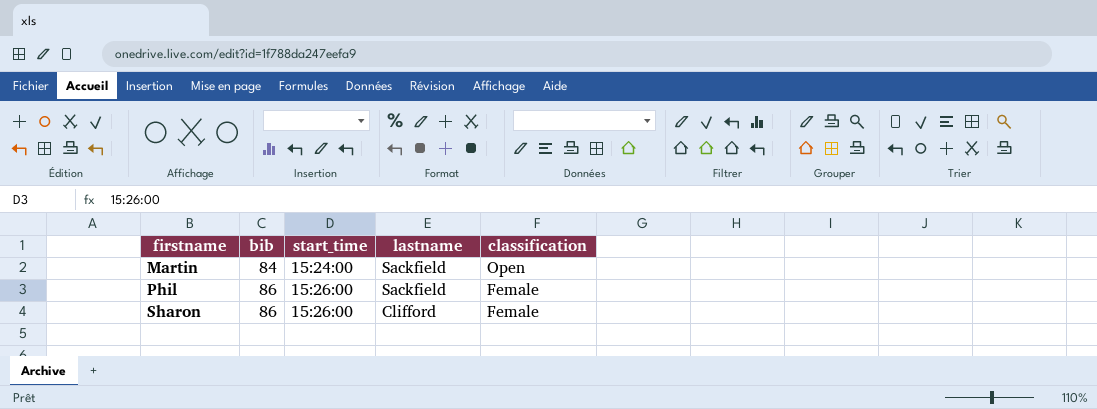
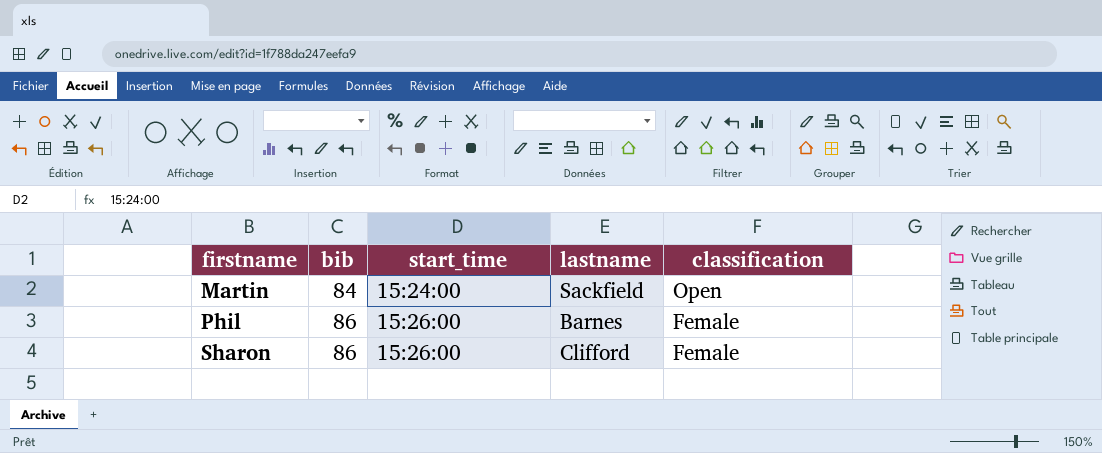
Phil | lastname: Sackfield -> Barnes

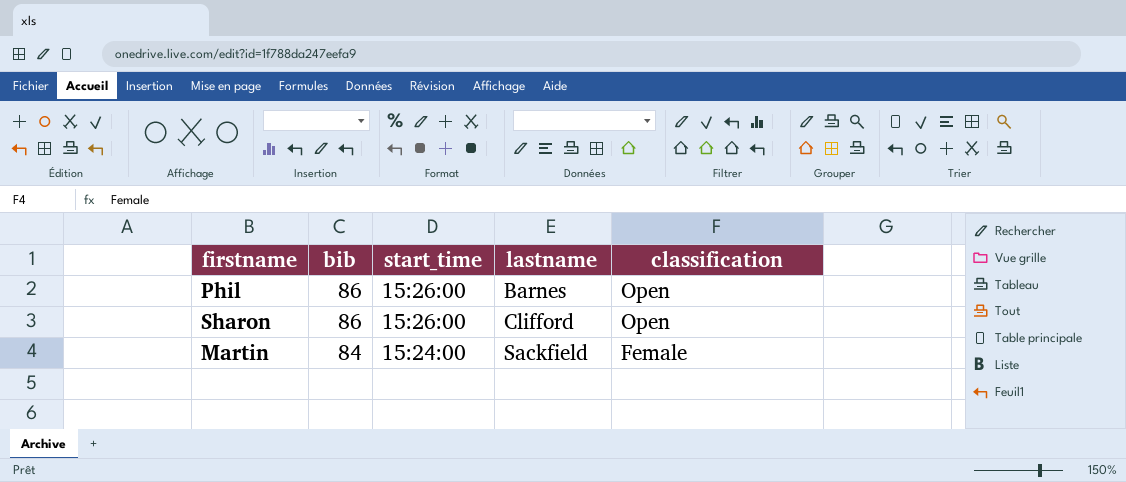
row order: firstname ascending -> bib descending
Phil | classification: Female -> Open
Sharon | classification: Female -> Open
Martin | classification: Open -> Female

